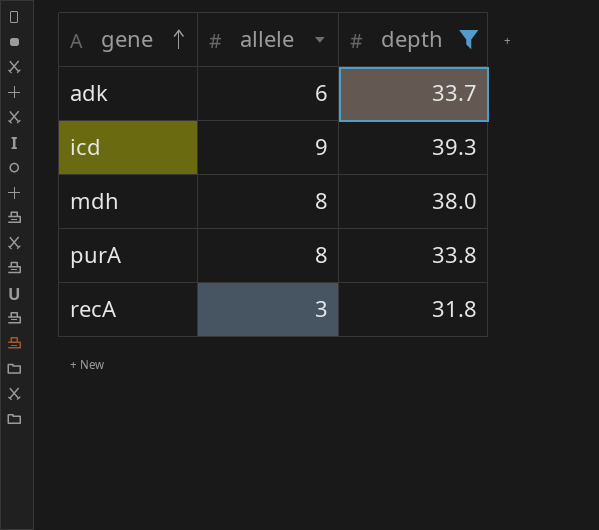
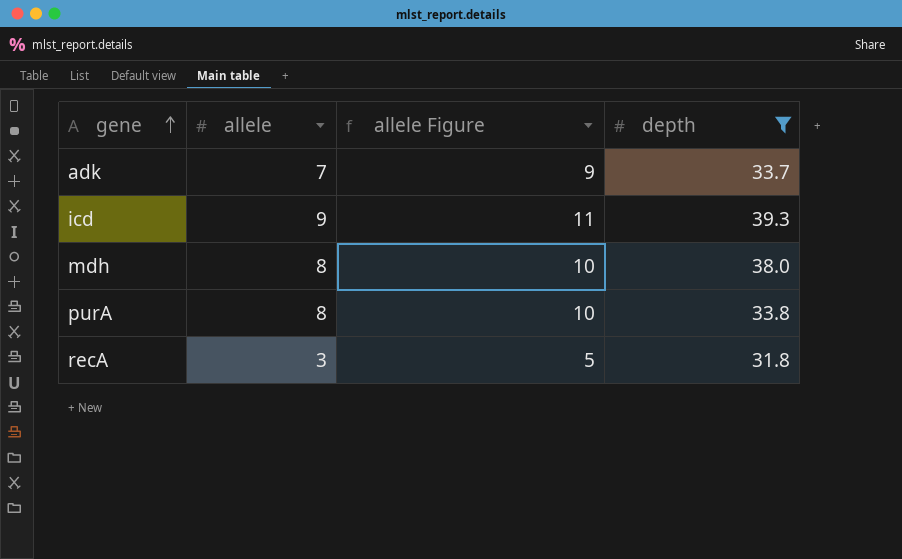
column allele Figure | formula: none -> [allele] + 2
adk | allele: 6 -> 7

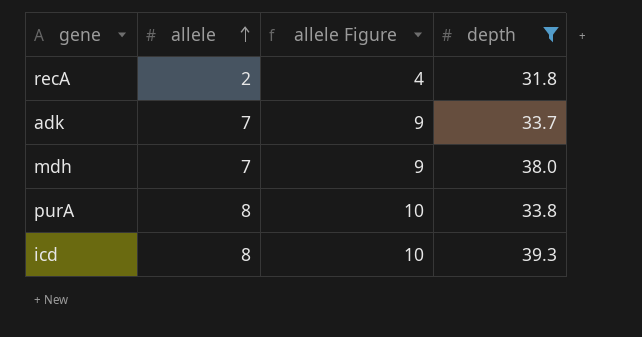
row order: gene ascending -> allele ascending
recA | allele: 3 -> 2
recA | allele Figure: 5 -> 4
mdh | allele: 8 -> 7
mdh | allele Figure: 10 -> 9
icd | allele: 9 -> 8
icd | allele Figure: 11 -> 10

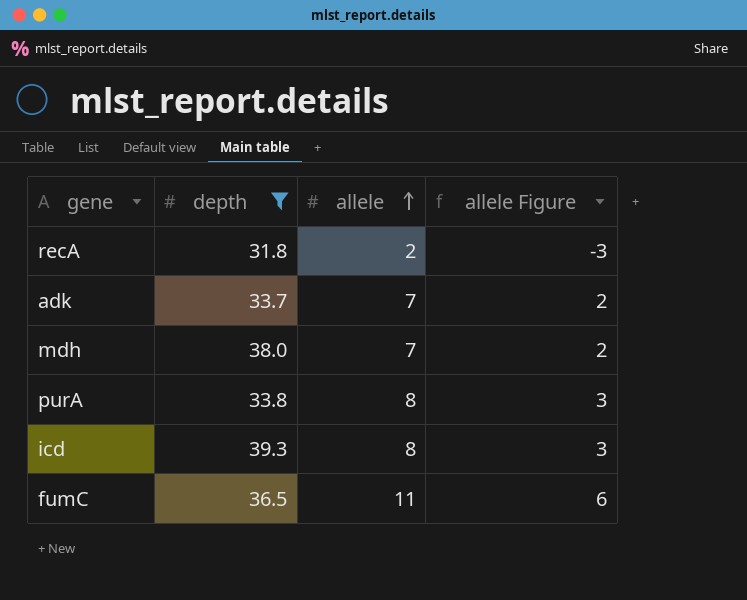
column depth | position: 4 -> 2
column allele Figure | formula: [allele] + 2 -> [allele] - 5
row fumC: none -> 36.5 | 11 | 6

